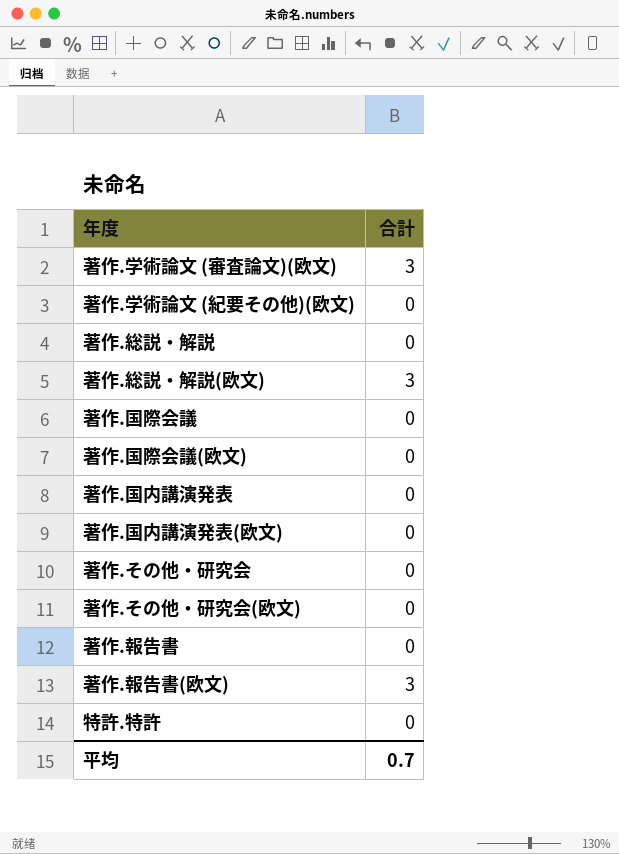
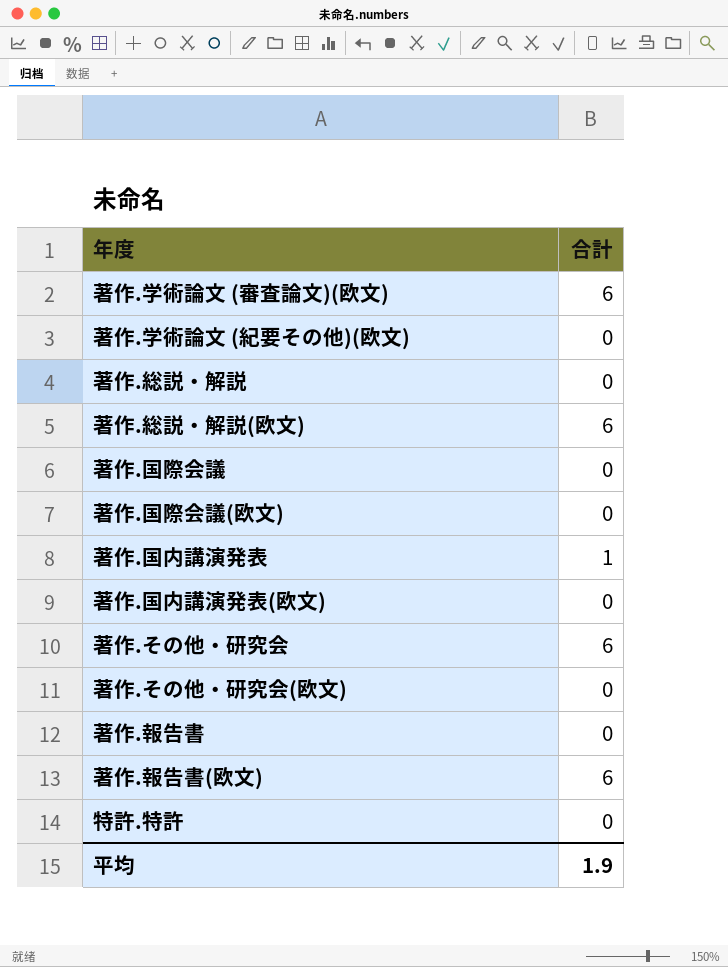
著作.学術論文 (審査論文)(欧文) | 合計: 3 -> 6
著作.総説・解説(欧文) | 合計: 3 -> 6
著作.国内講演発表 | 合計: 0 -> 1
著作.その他・研究会 | 合計: 0 -> 6
著作.報告書(欧文) | 合計: 3 -> 6
平均 | 合計: 0.7 -> 1.9

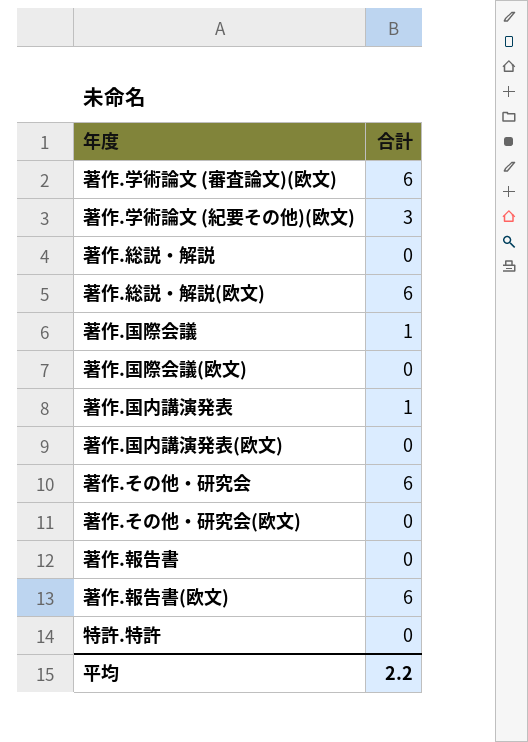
著作.学術論文 (紀要その他)(欧文) | 合計: 0 -> 3
著作.国際会議 | 合計: 0 -> 1
平均 | 合計: 1.9 -> 2.2

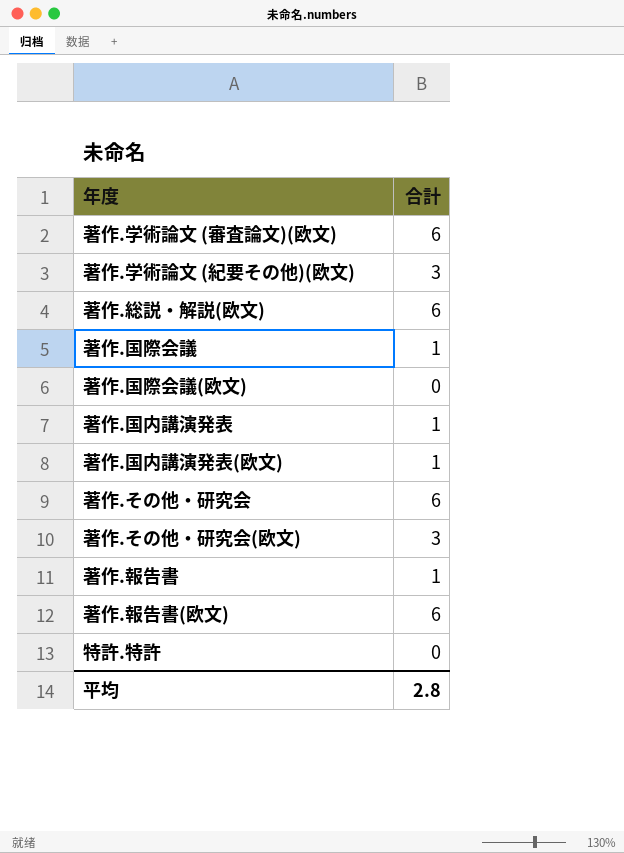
row 著作.総説・解説: 0 -> none
著作.国内講演発表(欧文) | 合計: 0 -> 1
著作.その他・研究会(欧文) | 合計: 0 -> 3
著作.報告書 | 合計: 0 -> 1
平均 | 合計: 2.2 -> 2.8

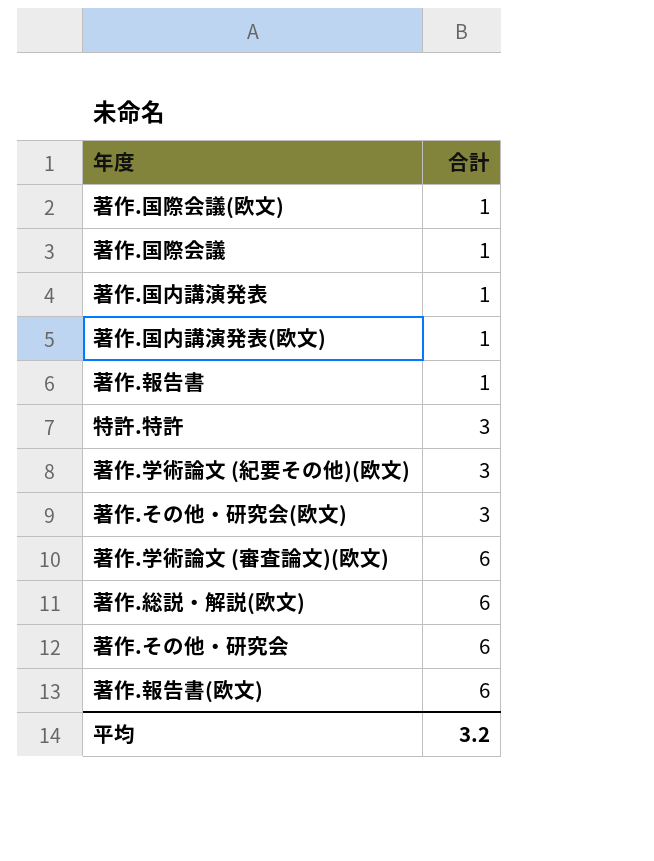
row order: none -> 合計 ascending
著作.国際会議(欧文) | 合計: 0 -> 1
特許.特許 | 合計: 0 -> 3
平均 | 合計: 2.8 -> 3.2

